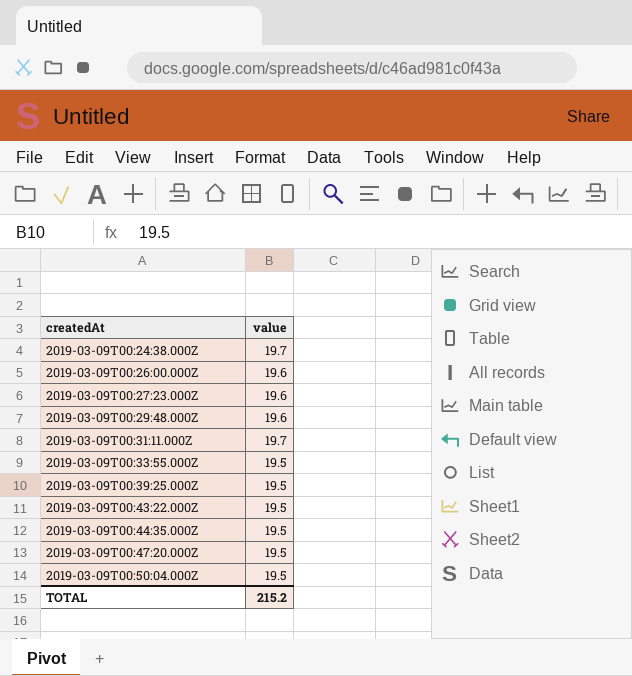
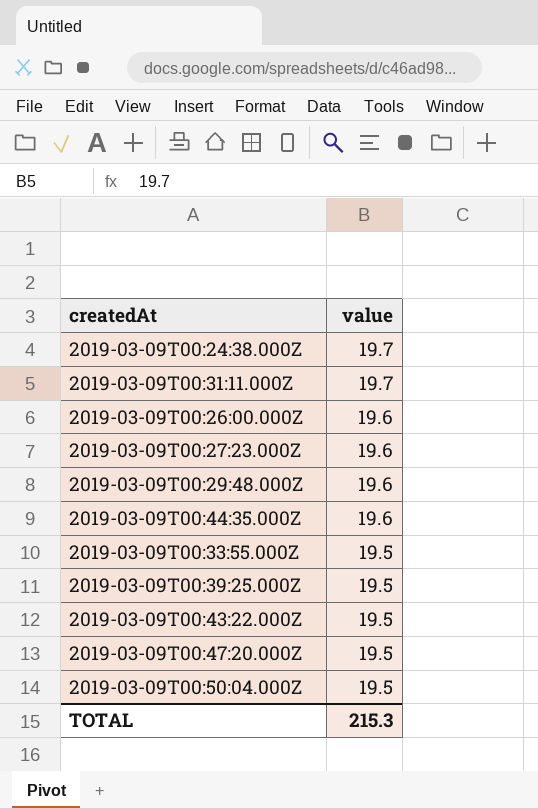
row order: createdAt ascending -> value descending
2019-03-09T00:44:35.000Z | value: 19.5 -> 19.6
TOTAL | value: 215.2 -> 215.3

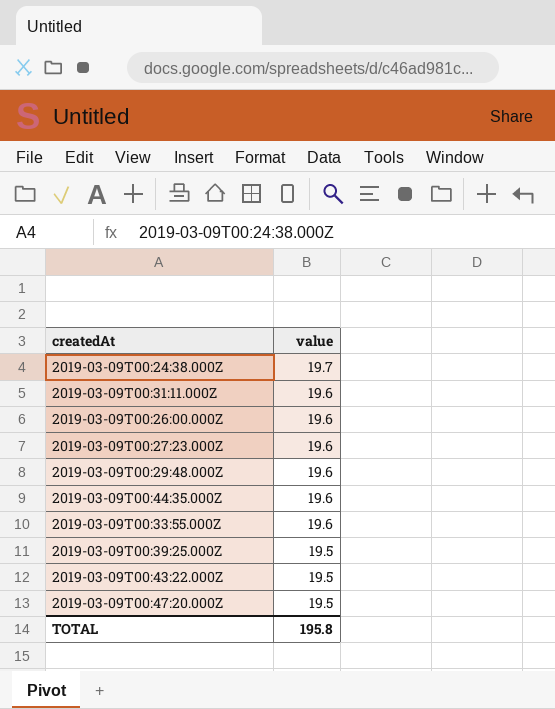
row 2019-03-09T00:50:04.000Z: 19.5 -> none
2019-03-09T00:31:11.000Z | value: 19.7 -> 19.6
2019-03-09T00:33:55.000Z | value: 19.5 -> 19.6
TOTAL | value: 215.3 -> 195.8

